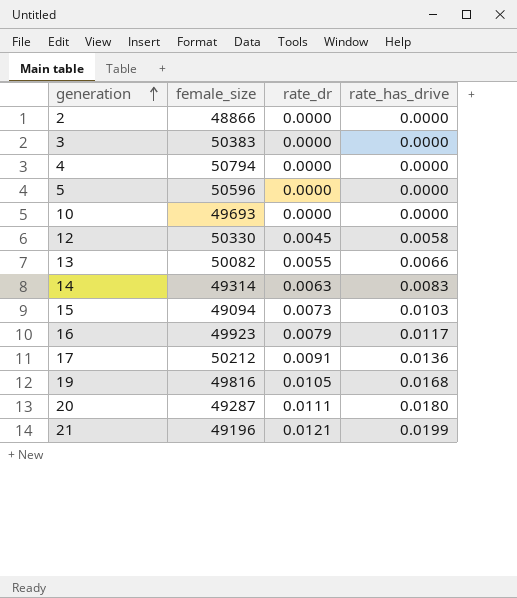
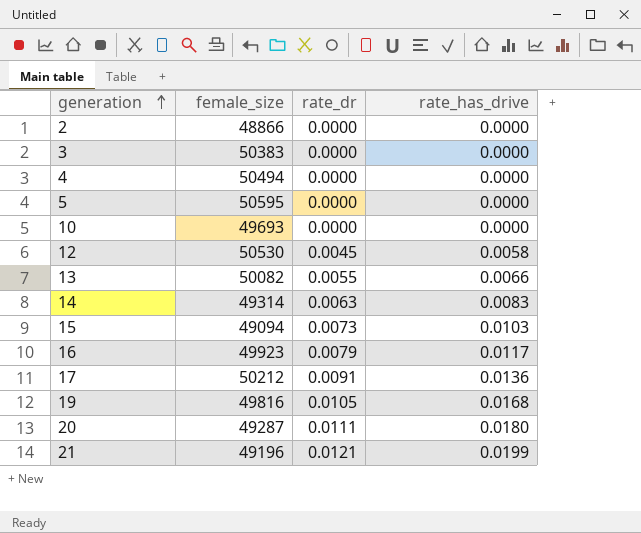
4 | female_size: 50794 -> 50494
5 | female_size: 50596 -> 50595
12 | female_size: 50330 -> 50530

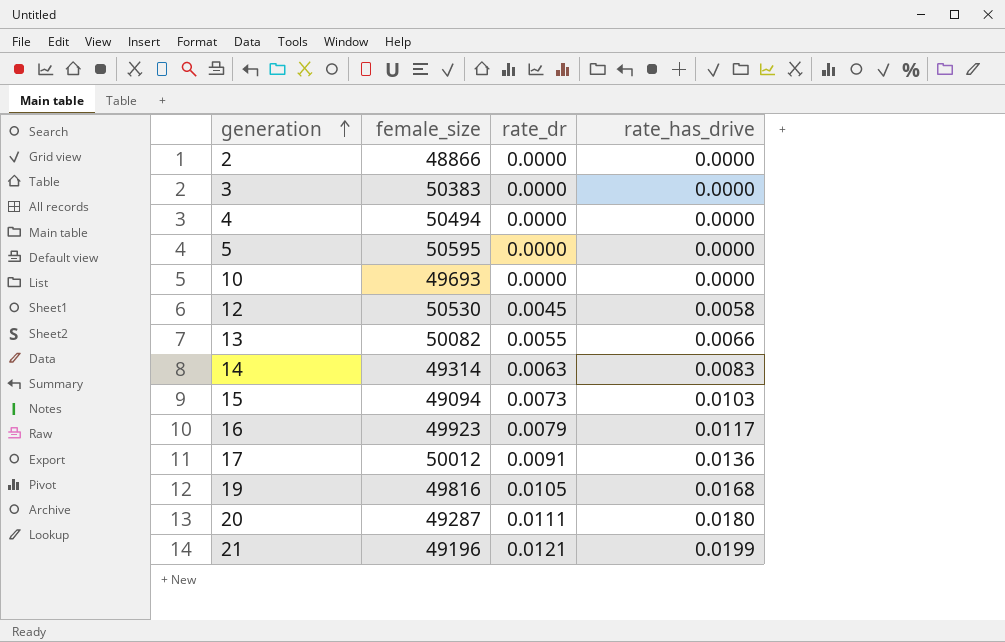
17 | female_size: 50212 -> 50012

